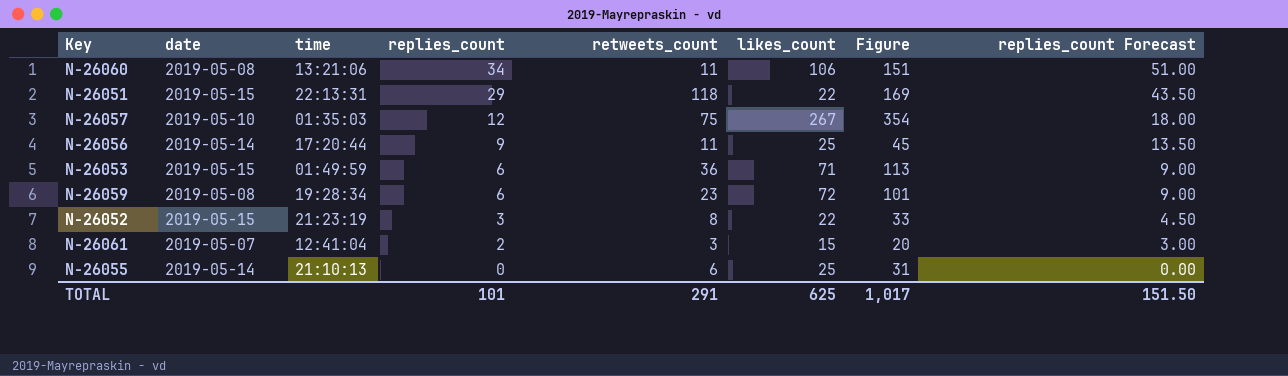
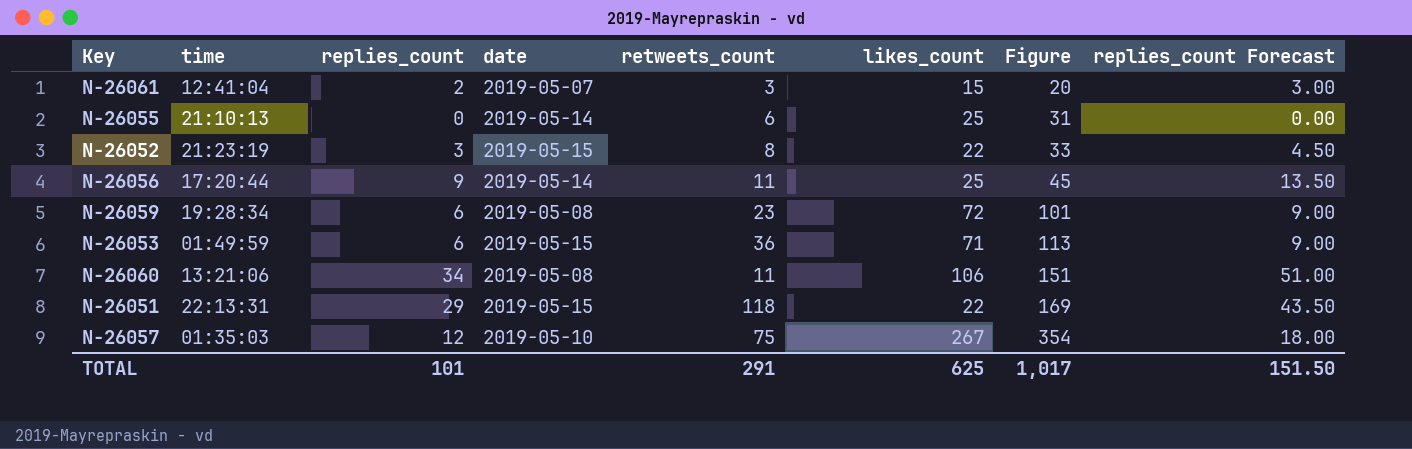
row order: replies_count descending -> Figure ascending
column date | position: 2 -> 4

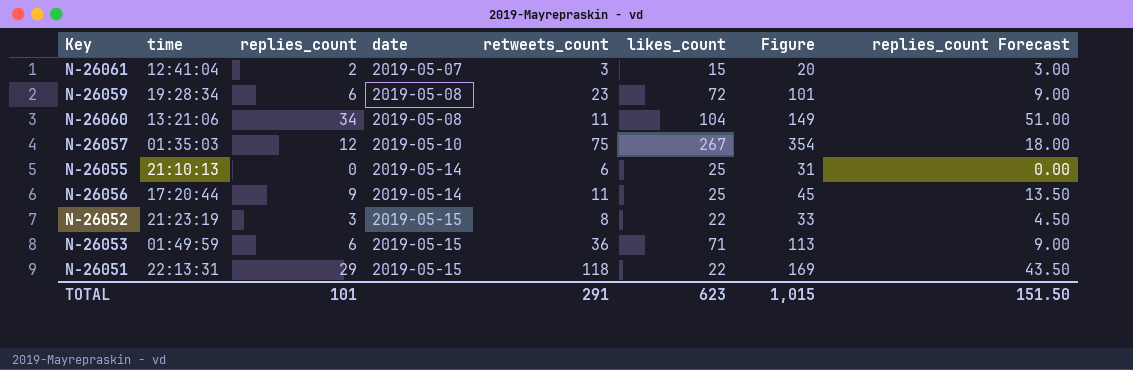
row order: Figure ascending -> date ascending
N-26060 | likes_count: 106 -> 104
N-26060 | Figure: 151 -> 149
TOTAL | likes_count: 625 -> 623
TOTAL | Figure: 1,017 -> 1,015

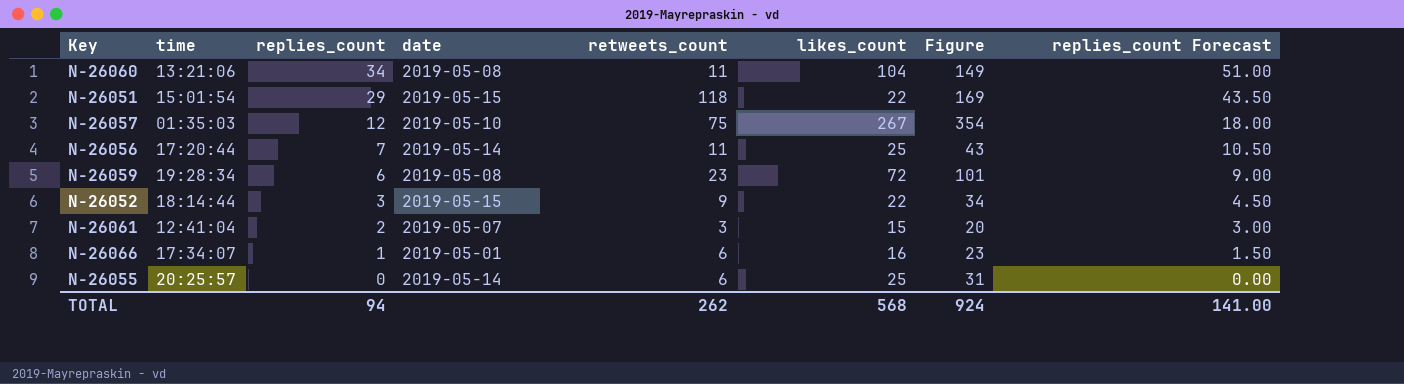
row order: date ascending -> replies_count descending
row N-26053: 01:49:59 | 6 | 2019-05-15 | 36 | 71 | 113 | 9.00 -> none
N-26051 | time: 22:13:31 -> 15:01:54
N-26056 | replies_count: 9 -> 7
N-26056 | Figure: 45 -> 43
N-26056 | replies_count Forecast: 13.50 -> 10.50
N-26052 | time: 21:23:19 -> 18:14:44
N-26052 | retweets_count: 8 -> 9
N-26052 | Figure: 33 -> 34
row N-26066: none -> 17:34:07 | 1 | 2019-05-01 | 6 | 16 | 23 | 1.50
N-26055 | time: 21:10:13 -> 20:25:57
TOTAL | replies_count: 101 -> 94
TOTAL | retweets_count: 291 -> 262
TOTAL | likes_count: 623 -> 568
TOTAL | Figure: 1,015 -> 924
TOTAL | replies_count Forecast: 151.50 -> 141.00

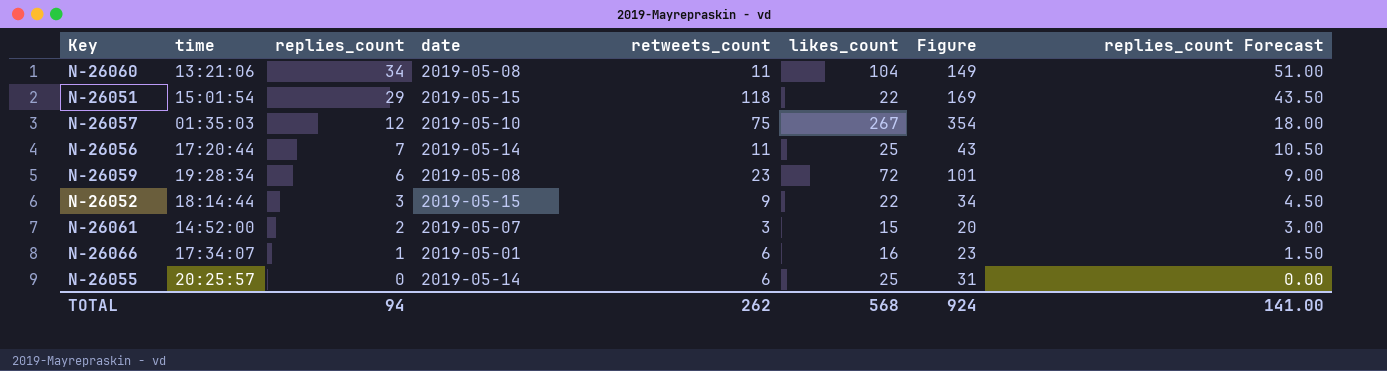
N-26061 | time: 12:41:04 -> 14:52:00

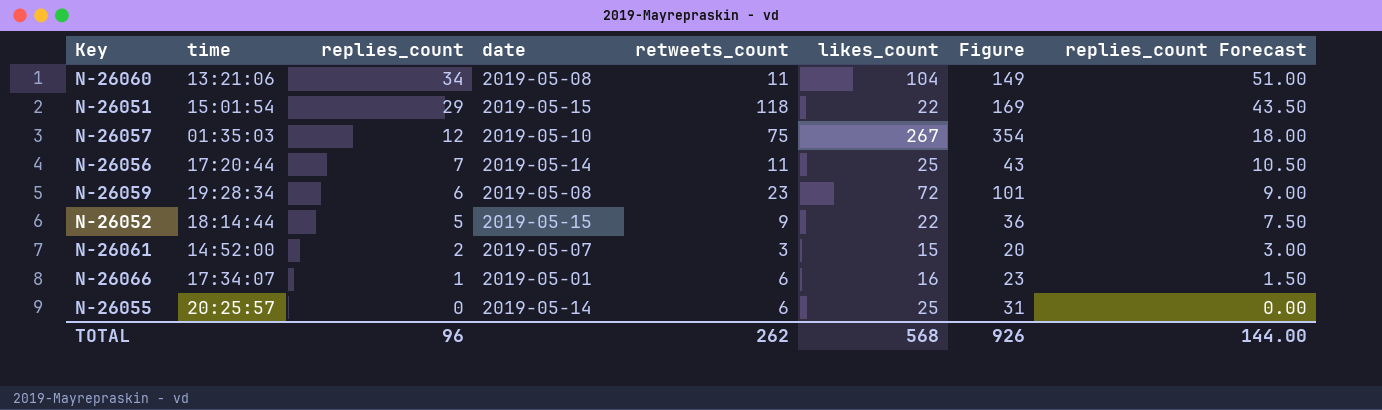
N-26052 | replies_count: 3 -> 5
N-26052 | Figure: 34 -> 36
N-26052 | replies_count Forecast: 4.50 -> 7.50
TOTAL | replies_count: 94 -> 96
TOTAL | Figure: 924 -> 926
TOTAL | replies_count Forecast: 141.00 -> 144.00

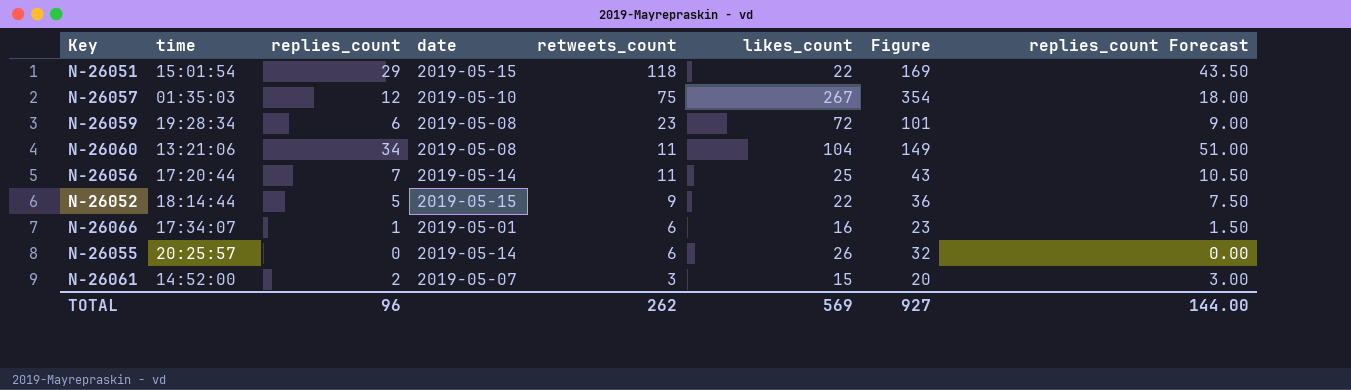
row order: replies_count descending -> retweets_count descending
N-26055 | likes_count: 25 -> 26
N-26055 | Figure: 31 -> 32
TOTAL | likes_count: 568 -> 569
TOTAL | Figure: 926 -> 927

